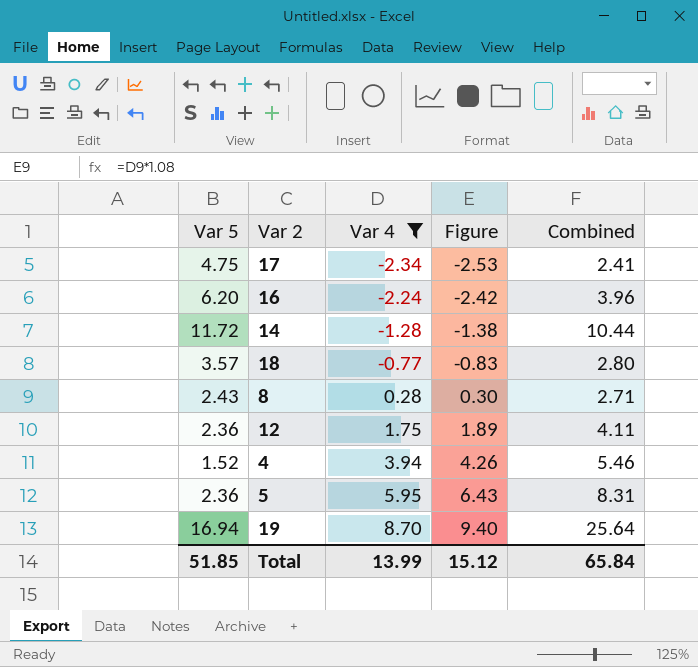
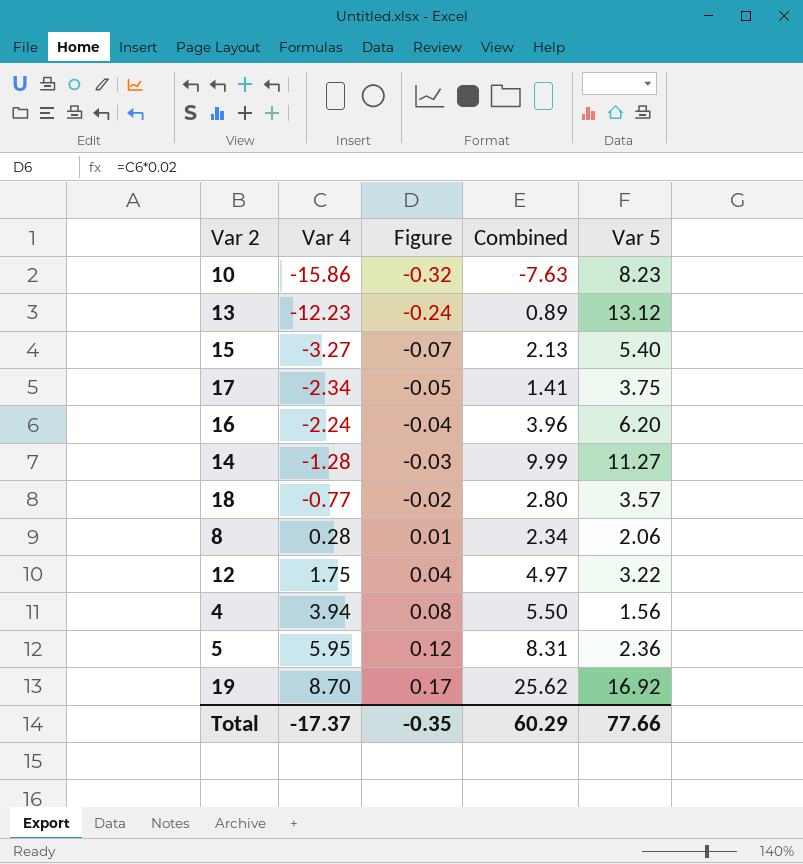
filter: Var 4 >= -2.34 -> none
column Figure | formula: [Var 4] * 1.08 -> [Var 4] * 0.02
column Var 5 | position: 1 -> 5
17 | Combined: 2.41 -> 1.41
17 | Var 5: 4.75 -> 3.75
14 | Combined: 10.44 -> 9.99
14 | Var 5: 11.72 -> 11.27
8 | Combined: 2.71 -> 2.34
8 | Var 5: 2.43 -> 2.06
12 | Combined: 4.11 -> 4.97
12 | Var 5: 2.36 -> 3.22
4 | Combined: 5.46 -> 5.50
4 | Var 5: 1.52 -> 1.56
19 | Combined: 25.64 -> 25.62
19 | Var 5: 16.94 -> 16.92
Total | Var 4: 13.99 -> -17.37
Total | Figure: 15.12 -> -0.35
Total | Combined: 65.84 -> 60.29
Total | Var 5: 51.85 -> 77.66

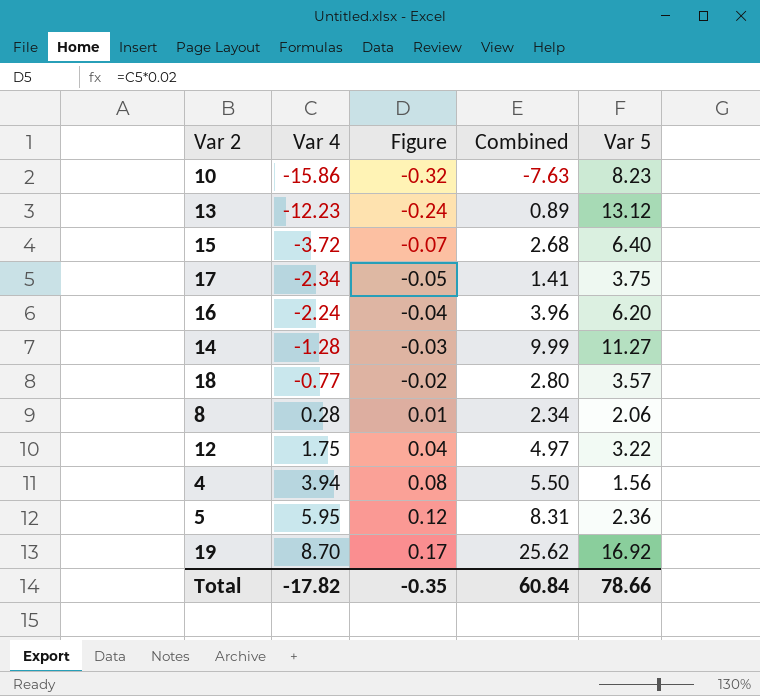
15 | Var 4: -3.27 -> -3.72
15 | Combined: 2.13 -> 2.68
15 | Var 5: 5.40 -> 6.40
Total | Var 4: -17.37 -> -17.82
Total | Combined: 60.29 -> 60.84
Total | Var 5: 77.66 -> 78.66

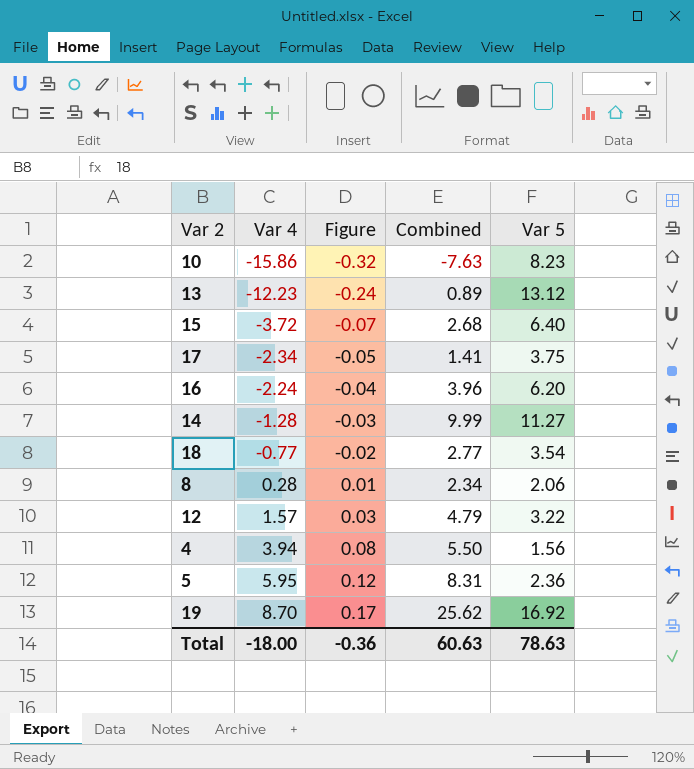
18 | Combined: 2.80 -> 2.77
18 | Var 5: 3.57 -> 3.54
12 | Var 4: 1.75 -> 1.57
12 | Figure: 0.04 -> 0.03
12 | Combined: 4.97 -> 4.79
Total | Var 4: -17.82 -> -18.00
Total | Figure: -0.35 -> -0.36
Total | Combined: 60.84 -> 60.63
Total | Var 5: 78.66 -> 78.63

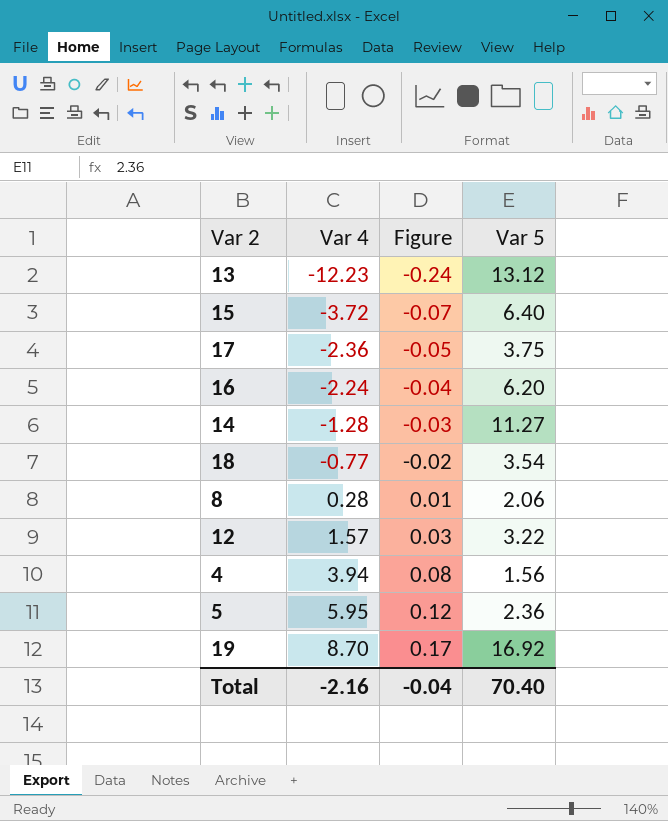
column Combined | formula: [Var 4] + [Var 5] -> none
row 10: -15.86 | -0.32 | -7.63 | 8.23 -> none
17 | Var 4: -2.34 -> -2.36
Total | Var 4: -18.00 -> -2.16
Total | Figure: -0.36 -> -0.04
Total | Var 5: 78.63 -> 70.40

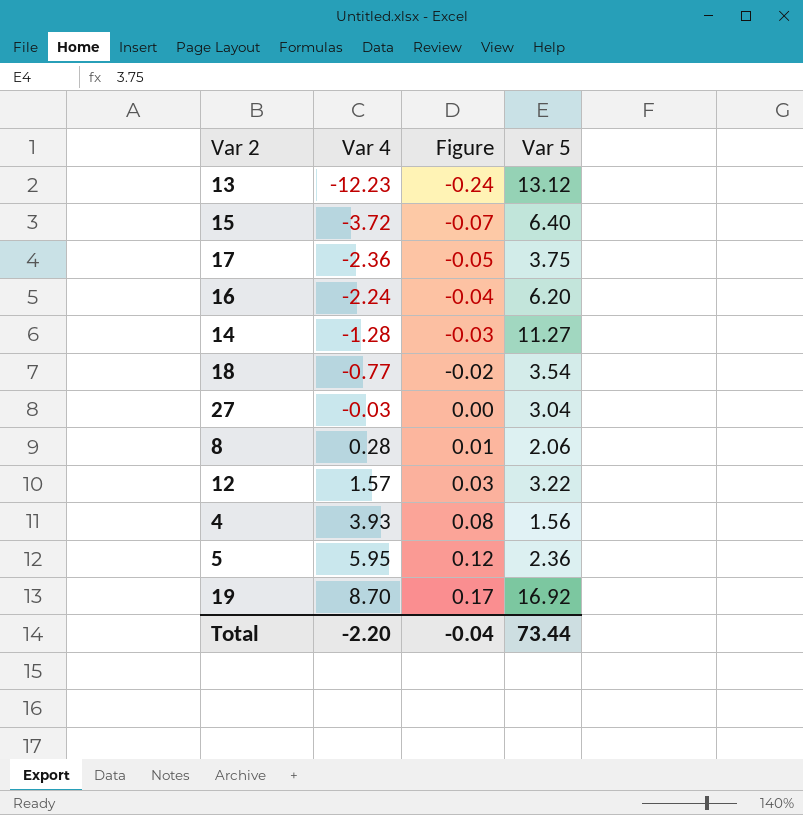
row 27: none -> -0.03 | 0.00 | 3.04
4 | Var 4: 3.94 -> 3.93
Total | Var 4: -2.16 -> -2.20
Total | Var 5: 70.40 -> 73.44

